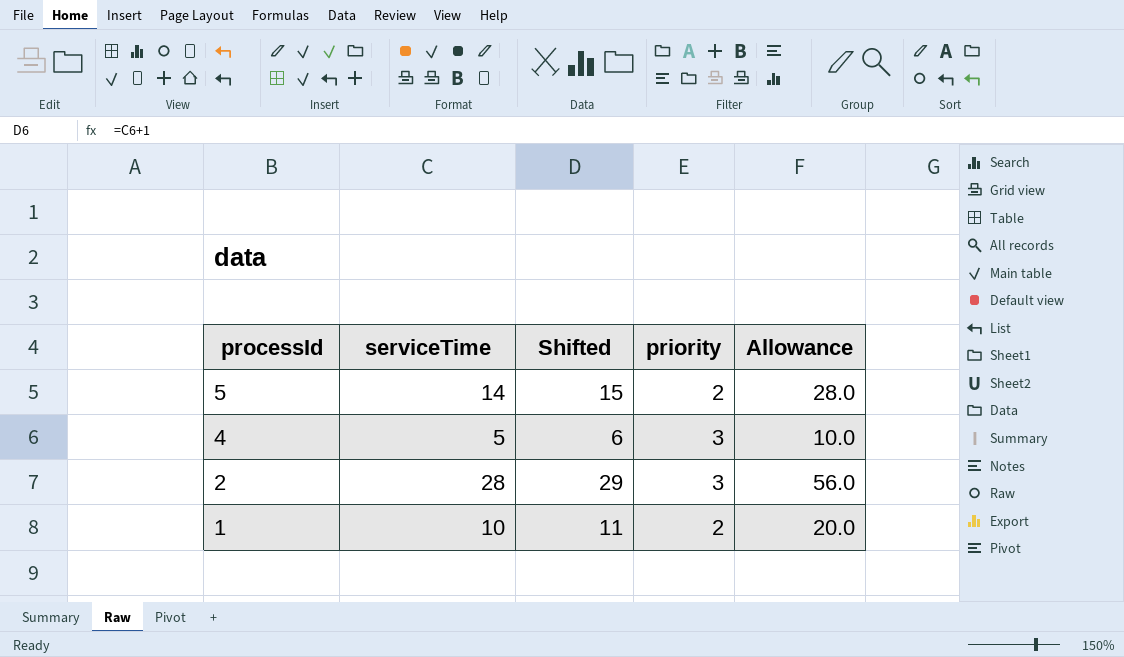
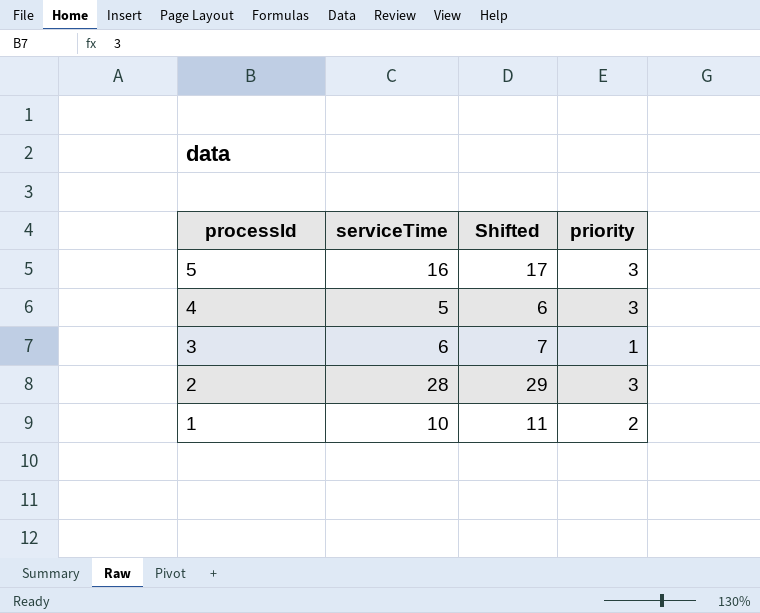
column Allowance | formula: [serviceTime] * 2 -> none
5 | serviceTime: 14 -> 16
5 | Shifted: 15 -> 17
5 | priority: 2 -> 3
row 3: none -> 6 | 7 | 1

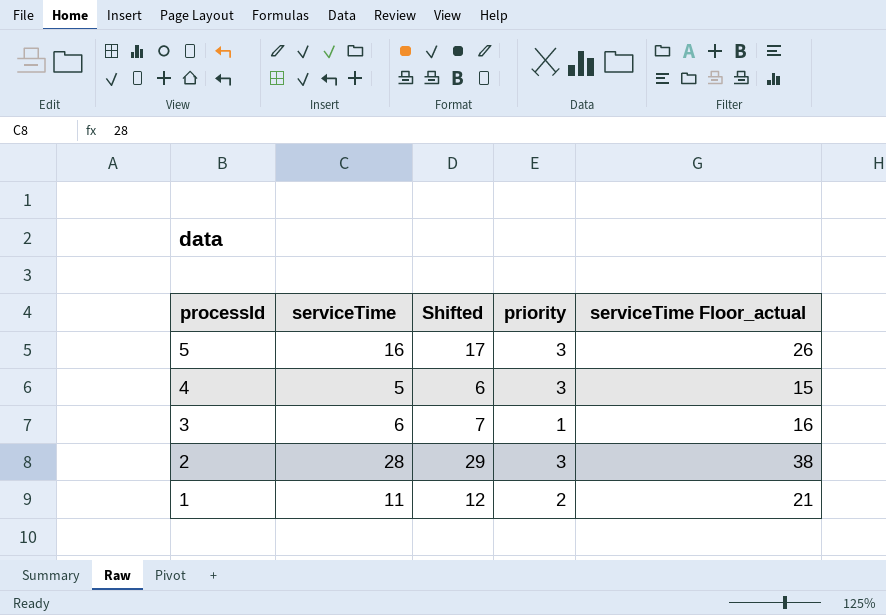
column serviceTime Floor_actual | formula: none -> [serviceTime] + 10
1 | serviceTime: 10 -> 11
1 | Shifted: 11 -> 12

